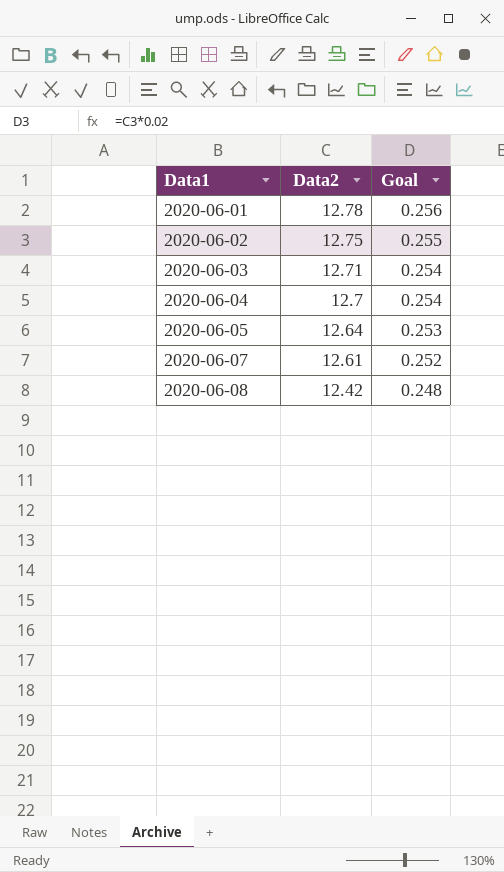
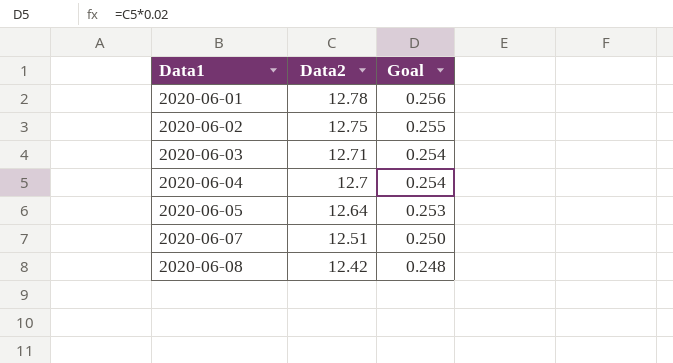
2020-06-07 | Data2: 12.61 -> 12.51
2020-06-07 | Goal: 0.252 -> 0.250

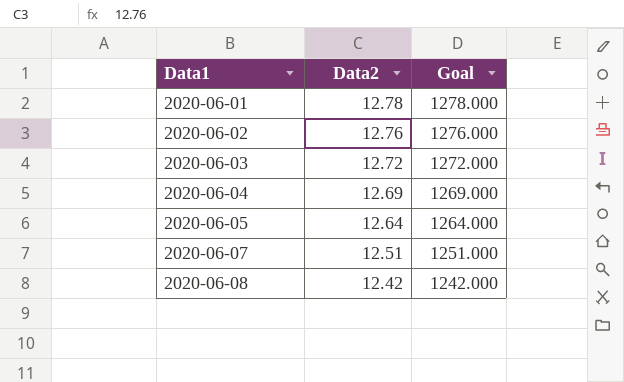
column Goal | formula: [Data2] * 0.02 -> [Data2] * 100
2020-06-02 | Data2: 12.75 -> 12.76
2020-06-03 | Data2: 12.71 -> 12.72
2020-06-04 | Data2: 12.7 -> 12.69

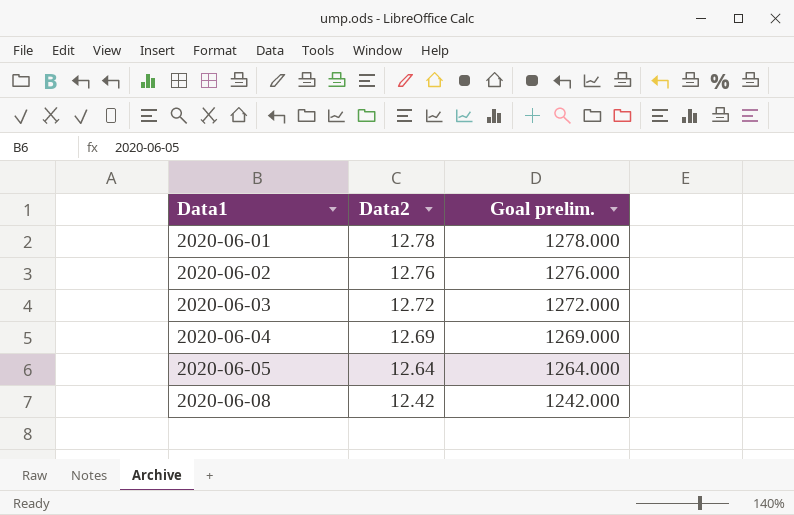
column name: Goal -> Goal prelim.
row 2020-06-07: 12.51 | 1251.000 -> none

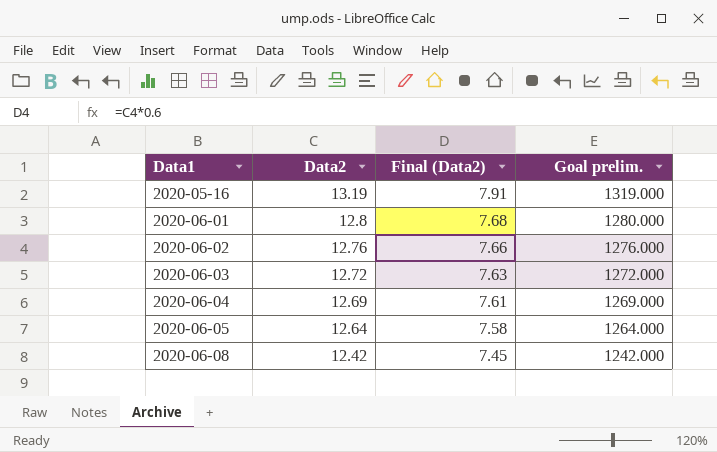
column Final (Data2) | formula: none -> [Data2] * 0.6
row 2020-05-16: none -> 13.19 | 7.91 | 1319.000
2020-06-01 | Data2: 12.78 -> 12.8
2020-06-01 | Goal prelim.: 1278.000 -> 1280.000

